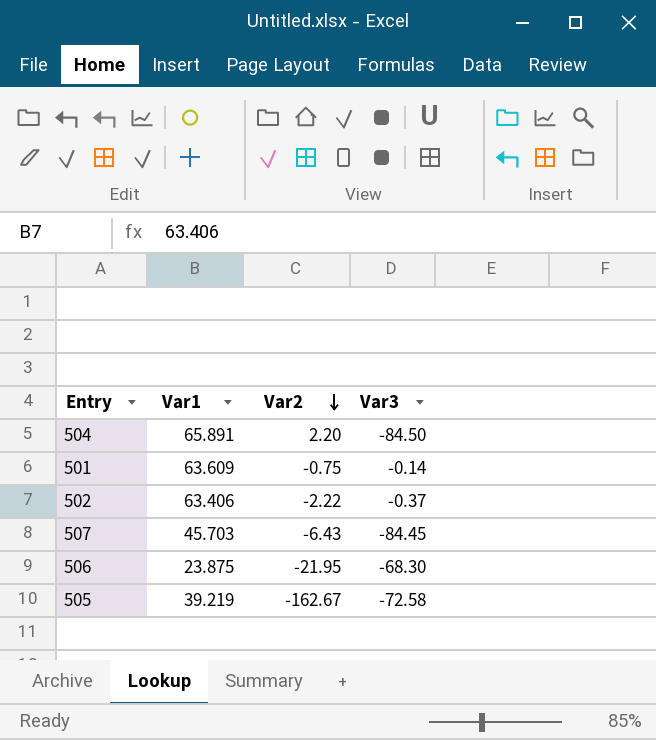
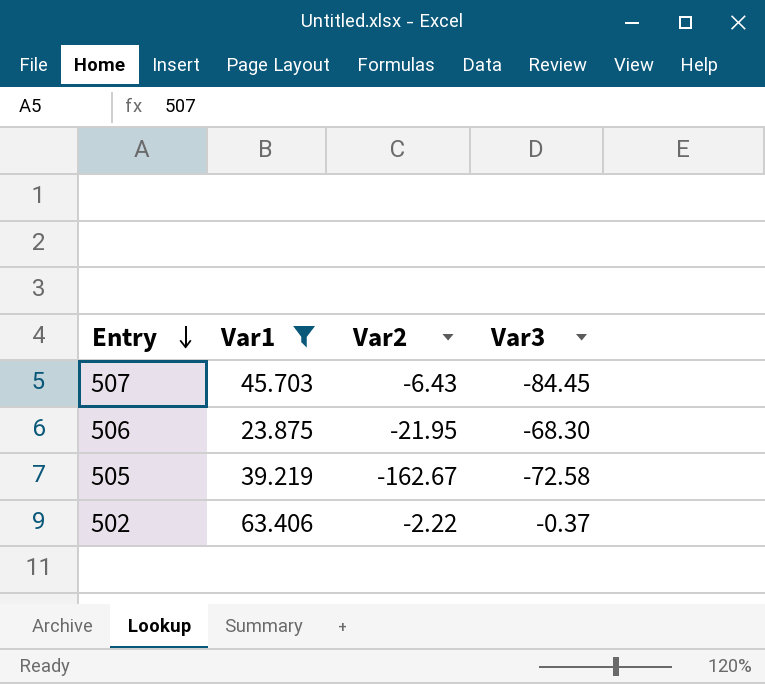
filter: none -> Var1 <= 63.406
row order: Var2 descending -> Entry descending

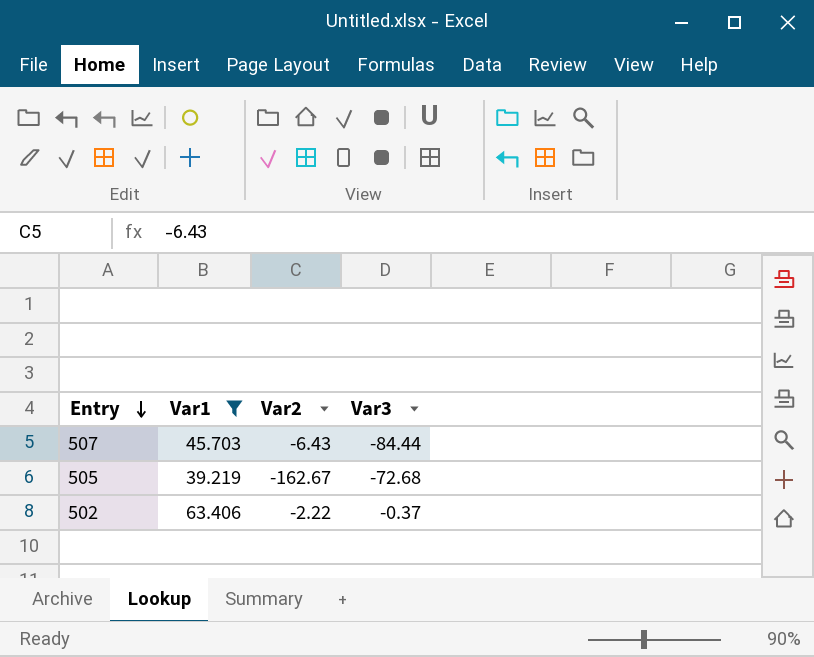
row 506: 23.875 | -21.95 | -68.30 -> none
507 | Var3: -84.45 -> -84.44
505 | Var3: -72.58 -> -72.68

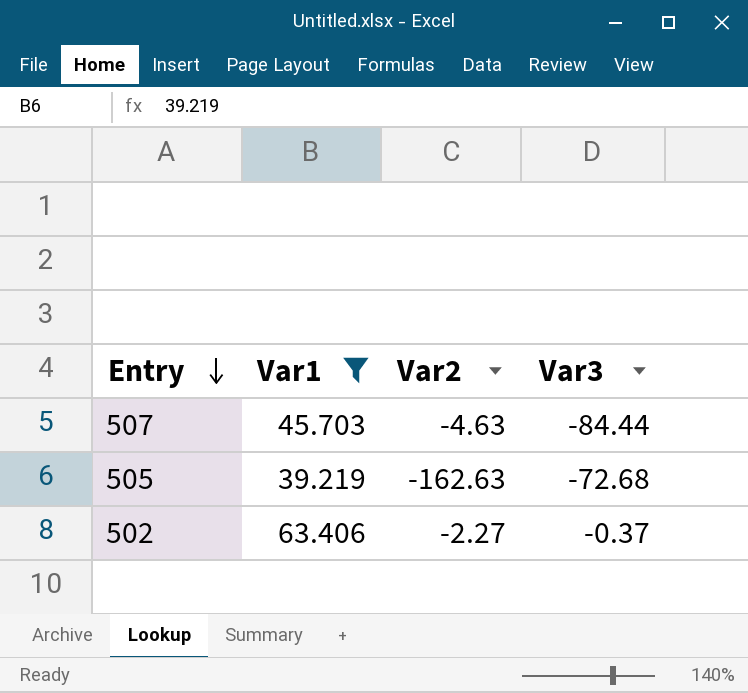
507 | Var2: -6.43 -> -4.63
505 | Var2: -162.67 -> -162.63
502 | Var2: -2.22 -> -2.27

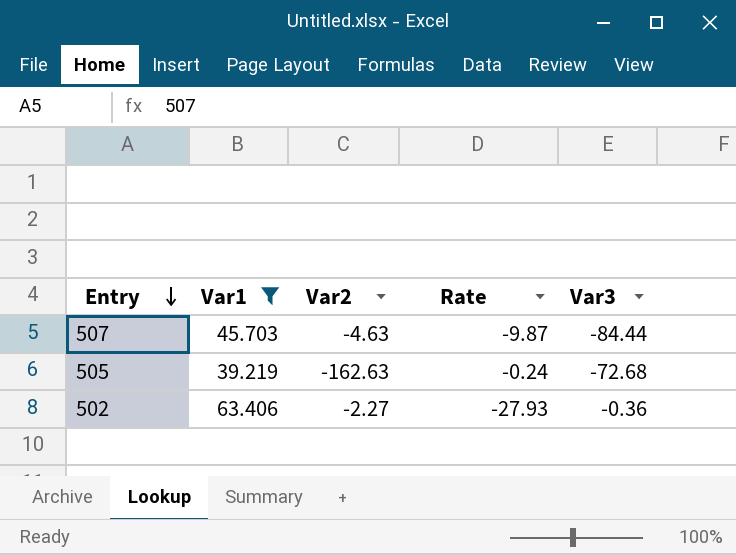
column Rate | formula: none -> [Var1] / [Var2]
502 | Var3: -0.37 -> -0.36

